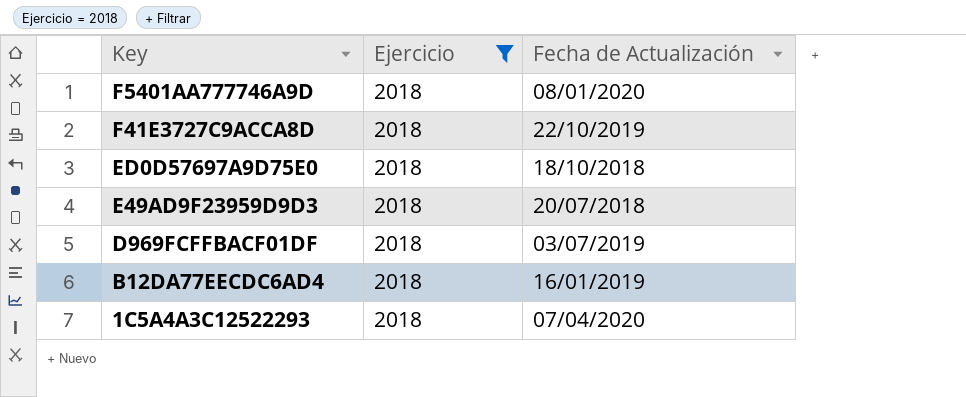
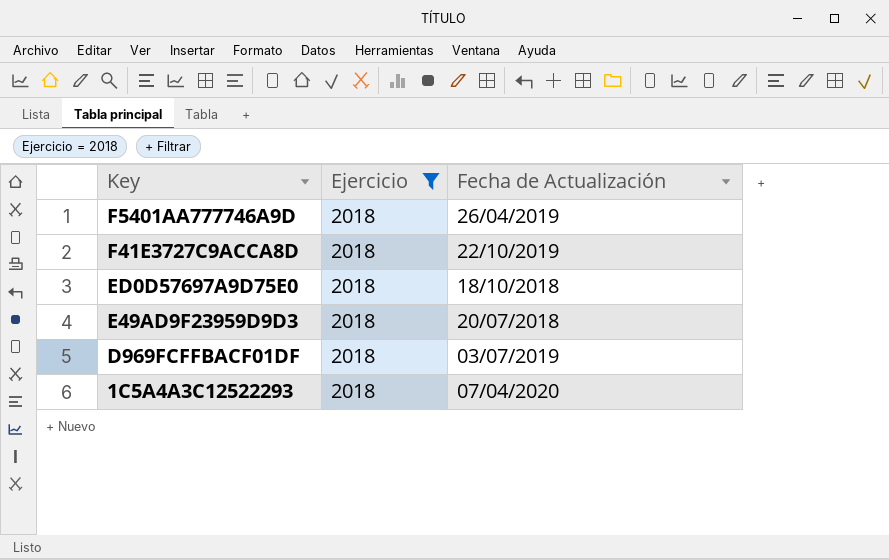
row B12DA77EECDC6AD4: 2018 | 16/01/2019 -> none
F5401AA777746A9D | Fecha de Actualización: 08/01/2020 -> 26/04/2019

